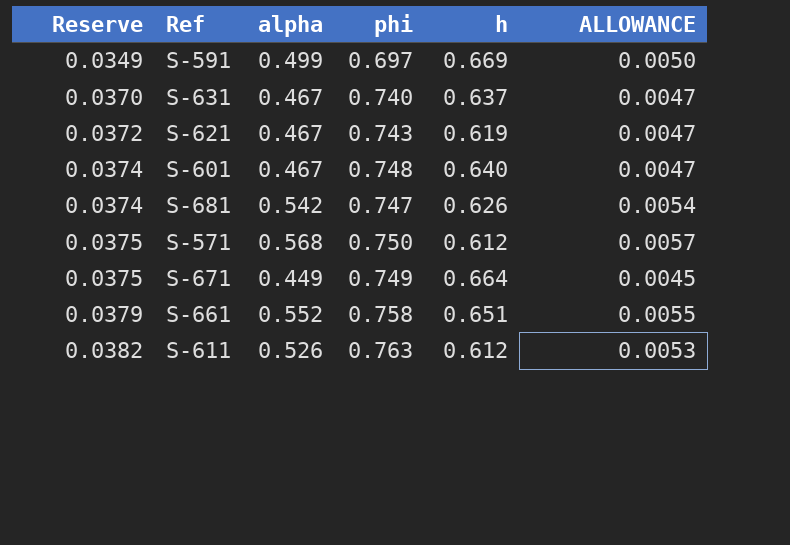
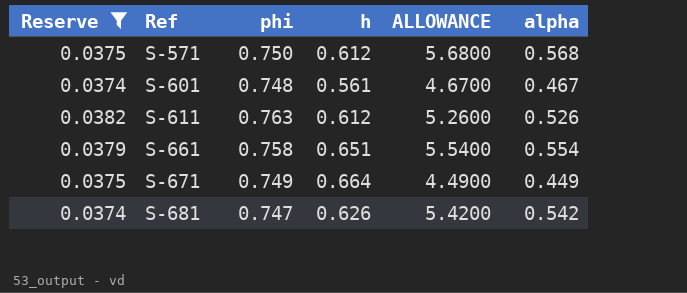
filter: none -> Reserve >= 0.0374
row order: Reserve ascending -> Ref ascending
column ALLOWANCE | formula: [alpha] * 0.01 -> [alpha] * 10
column alpha | position: 3 -> 6
S-601 | h: 0.640 -> 0.561
S-661 | alpha: 0.552 -> 0.554

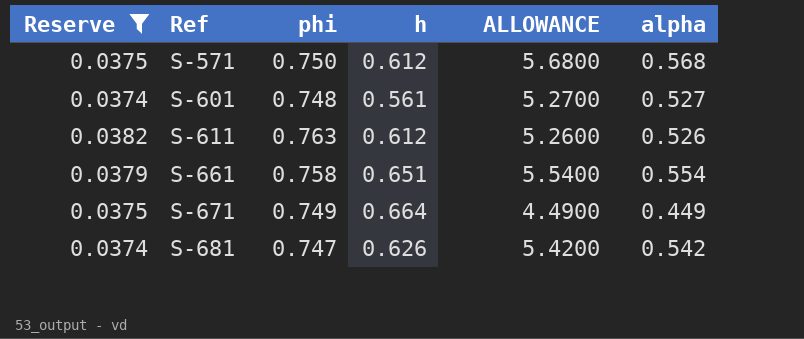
S-601 | ALLOWANCE: 4.6700 -> 5.2700
S-601 | alpha: 0.467 -> 0.527

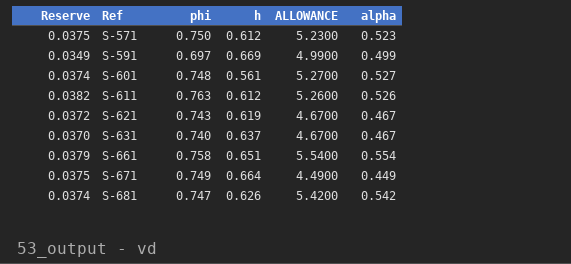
filter: Reserve >= 0.0374 -> none
S-571 | ALLOWANCE: 5.6800 -> 5.2300
S-571 | alpha: 0.568 -> 0.523

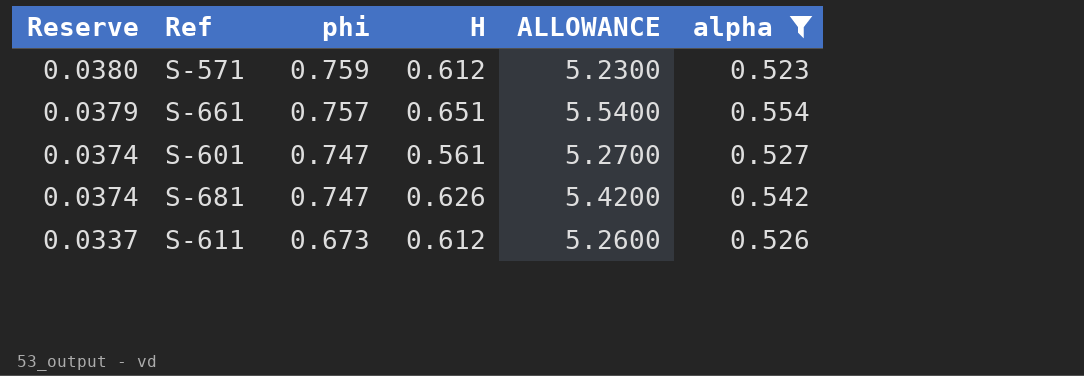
filter: none -> alpha >= 0.523
row order: Ref ascending -> Reserve descending
column name: h -> H
S-571 | Reserve: 0.0375 -> 0.0380
S-571 | phi: 0.750 -> 0.759
S-661 | phi: 0.758 -> 0.757
S-601 | phi: 0.748 -> 0.747
S-611 | Reserve: 0.0382 -> 0.0337
S-611 | phi: 0.763 -> 0.673

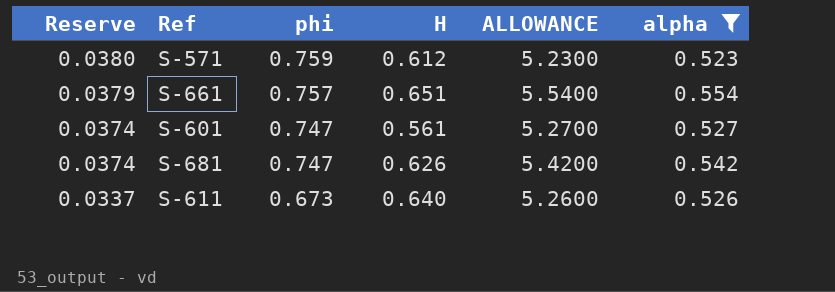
S-611 | H: 0.612 -> 0.640

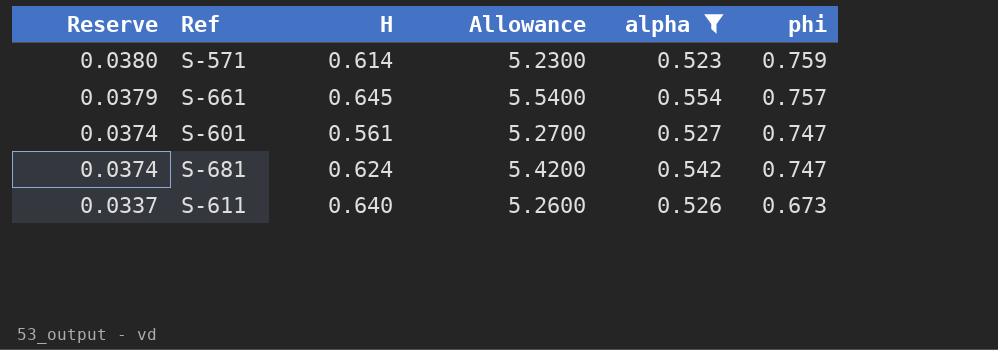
column name: ALLOWANCE -> Allowance
column phi | position: 3 -> 6
S-571 | H: 0.612 -> 0.614
S-661 | H: 0.651 -> 0.645
S-681 | H: 0.626 -> 0.624

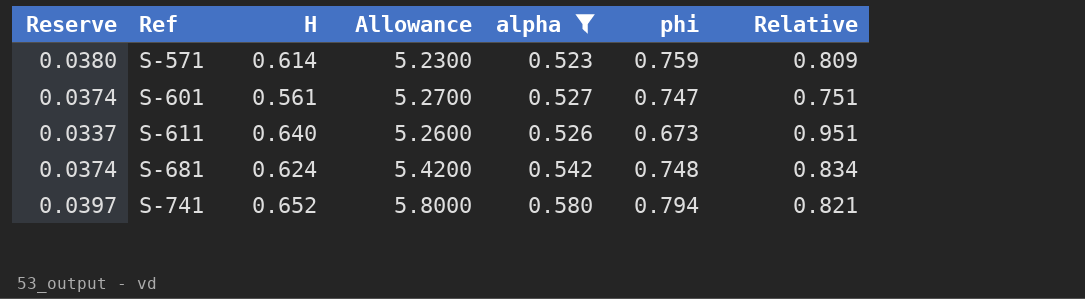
row order: Reserve descending -> Ref ascending
column Relative | formula: none -> [H] / [phi]
row S-661: 0.0379 | 0.645 | 5.5400 | 0.554 | 0.757 -> none
S-681 | phi: 0.747 -> 0.748
row S-741: none -> 0.0397 | 0.652 | 5.8000 | 0.580 | 0.794 | 0.821

